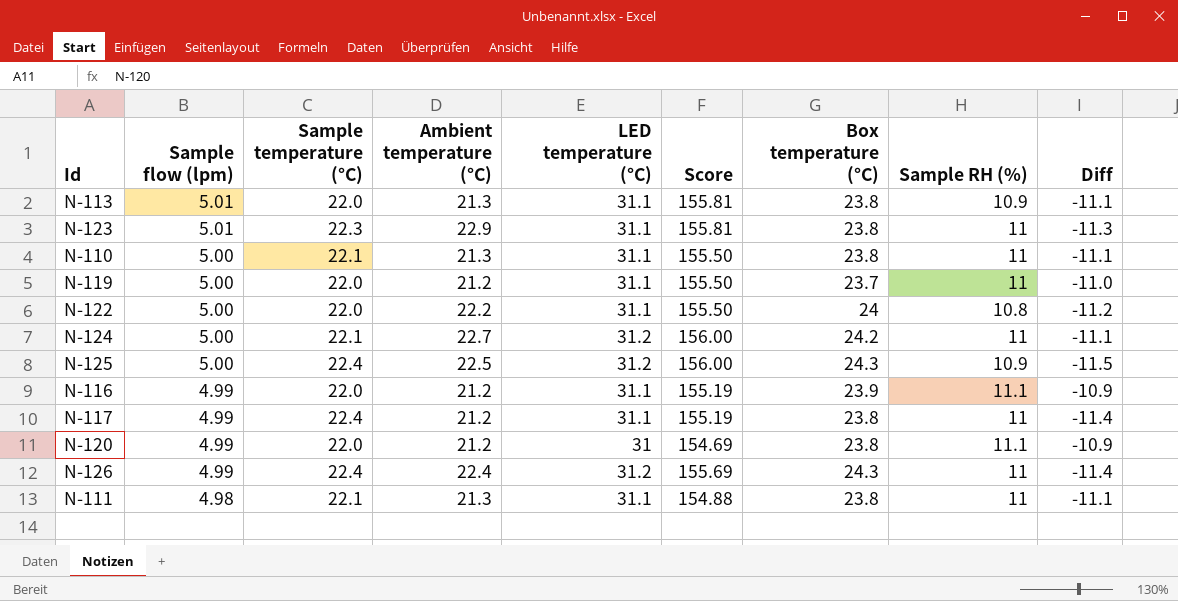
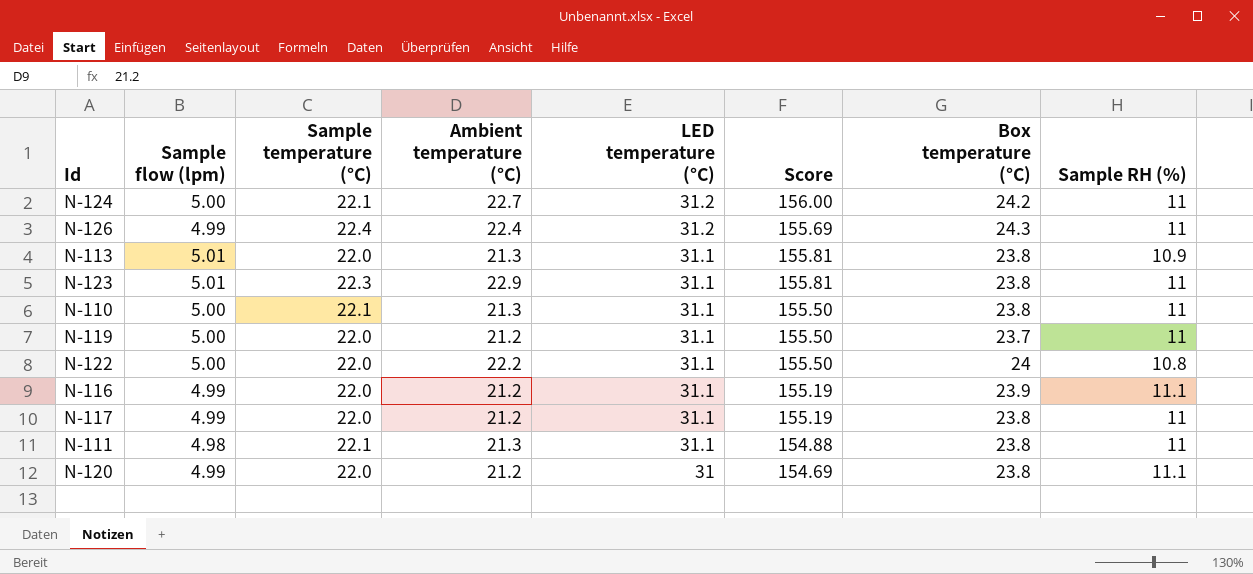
row order: Sample flow (lpm) descending -> LED temperature (°C) descending
column Diff | formula: [Sample RH (%)] - [Sample temperature (°C)] -> none
row N-125: 5.00 | 22.4 | 22.5 | 31.2 | 156.00 | 24.3 | 10.9 | -11.5 -> none
N-117 | Sample temperature (°C): 22.4 -> 22.0

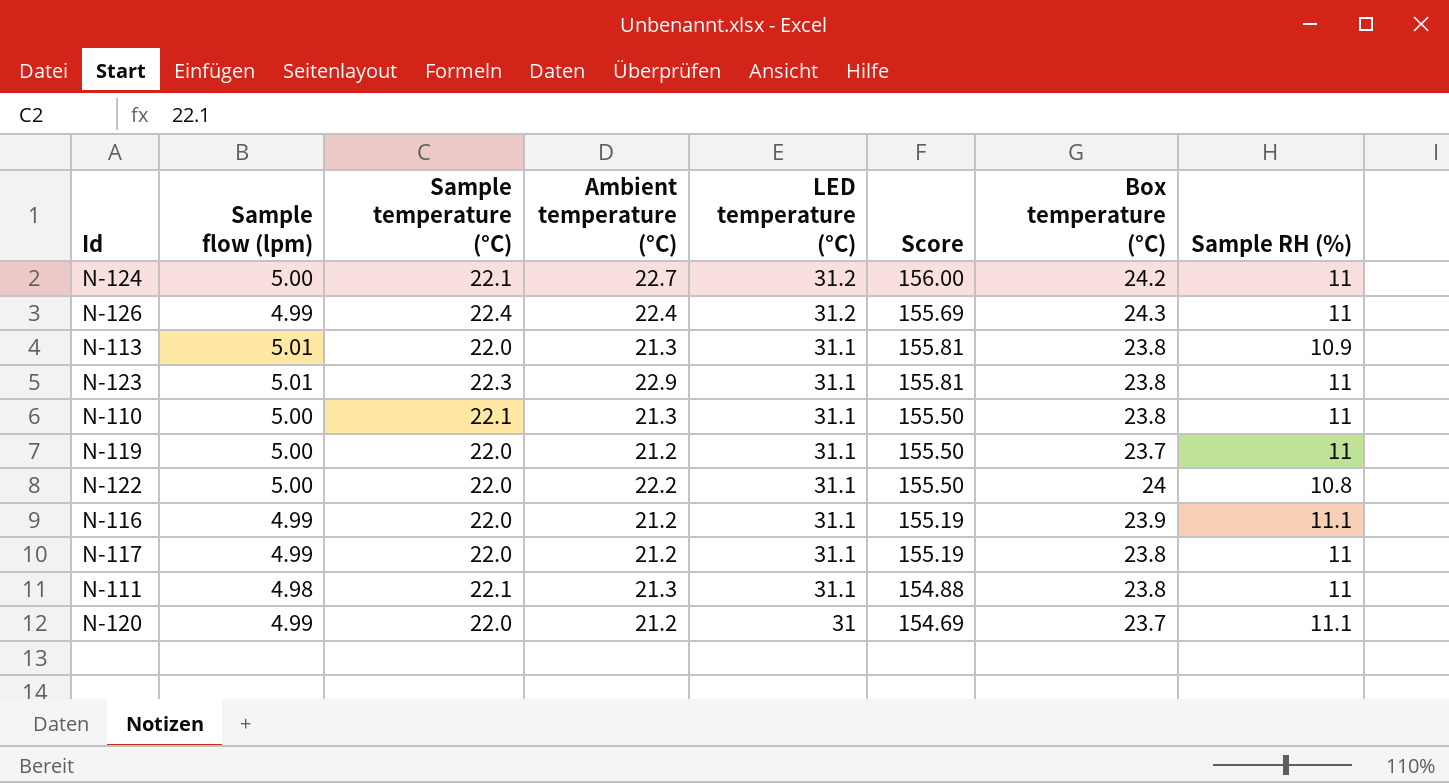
N-120 | Box temperature (°C): 23.8 -> 23.7

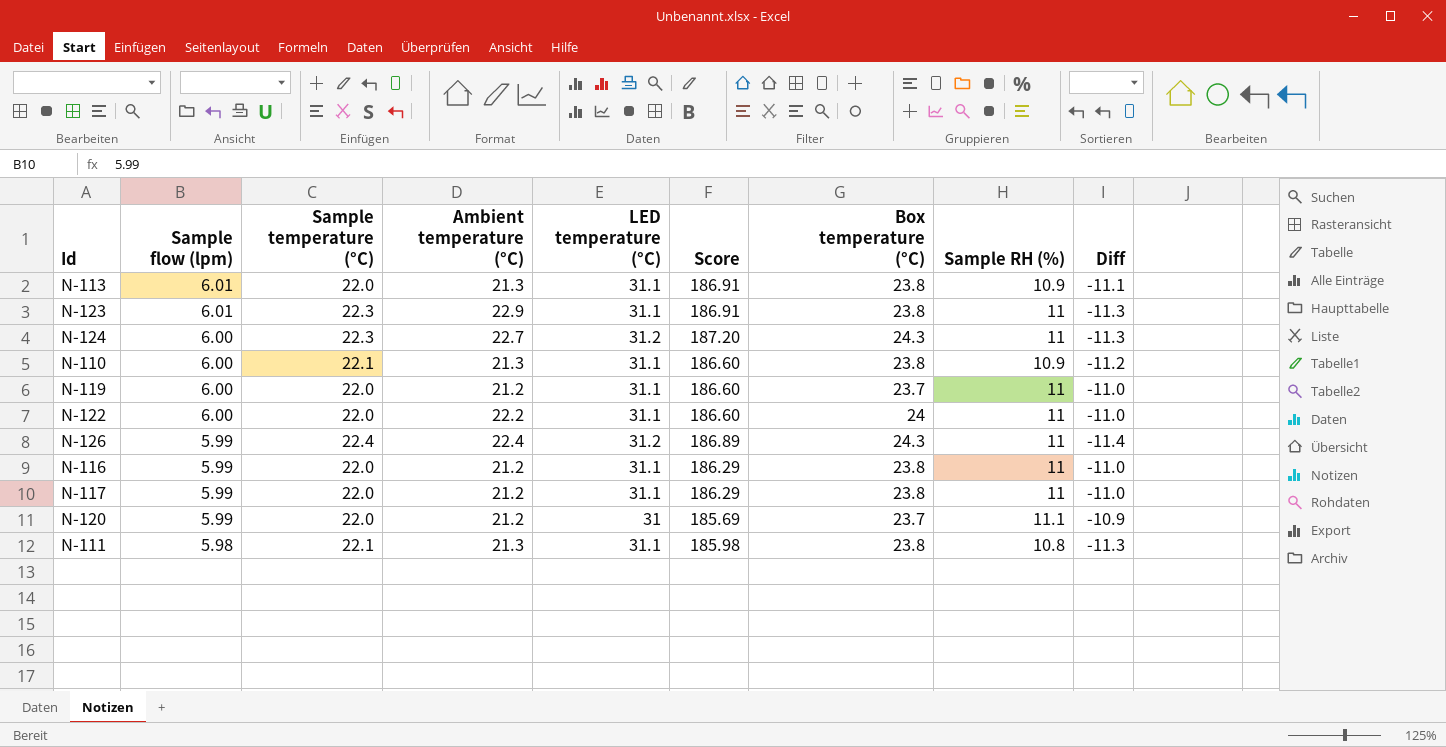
row order: LED temperature (°C) descending -> Sample flow (lpm) descending
column Diff | formula: none -> [Sample RH (%)] - [Sample temperature (°C)]
N-113 | Sample flow (lpm): 5.01 -> 6.01
N-113 | Score: 155.81 -> 186.91
N-123 | Sample flow (lpm): 5.01 -> 6.01
N-123 | Score: 155.81 -> 186.91
N-124 | Sample flow (lpm): 5.00 -> 6.00
N-124 | Sample temperature (°C): 22.1 -> 22.3
N-124 | Score: 156.00 -> 187.20
N-124 | Box temperature (°C): 24.2 -> 24.3
N-110 | Sample flow (lpm): 5.00 -> 6.00
N-110 | Score: 155.50 -> 186.60
N-110 | Sample RH (%): 11 -> 10.9
N-119 | Sample flow (lpm): 5.00 -> 6.00
N-119 | Score: 155.50 -> 186.60
N-122 | Sample flow (lpm): 5.00 -> 6.00
N-122 | Score: 155.50 -> 186.60
N-122 | Sample RH (%): 10.8 -> 11
N-126 | Sample flow (lpm): 4.99 -> 5.99
N-126 | Score: 155.69 -> 186.89
N-116 | Sample flow (lpm): 4.99 -> 5.99
N-116 | Score: 155.19 -> 186.29
N-116 | Box temperature (°C): 23.9 -> 23.8
N-116 | Sample RH (%): 11.1 -> 11
N-117 | Sample flow (lpm): 4.99 -> 5.99
N-117 | Score: 155.19 -> 186.29
N-120 | Sample flow (lpm): 4.99 -> 5.99
N-120 | Score: 154.69 -> 185.69
N-111 | Sample flow (lpm): 4.98 -> 5.98
N-111 | Score: 154.88 -> 185.98
N-111 | Sample RH (%): 11 -> 10.8

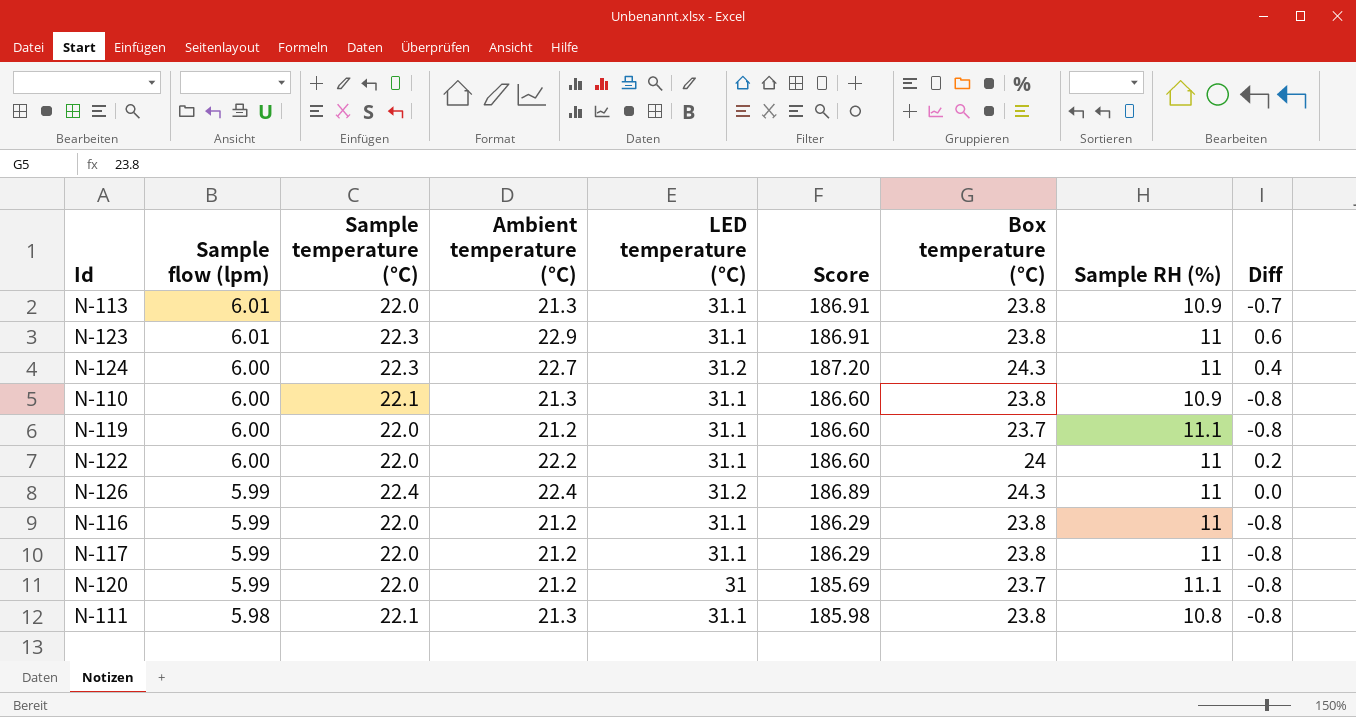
column Diff | formula: [Sample RH (%)] - [Sample temperature (°C)] -> [Ambient temperature (°C)] - [Sample temperature (°C)]
N-119 | Sample RH (%): 11 -> 11.1

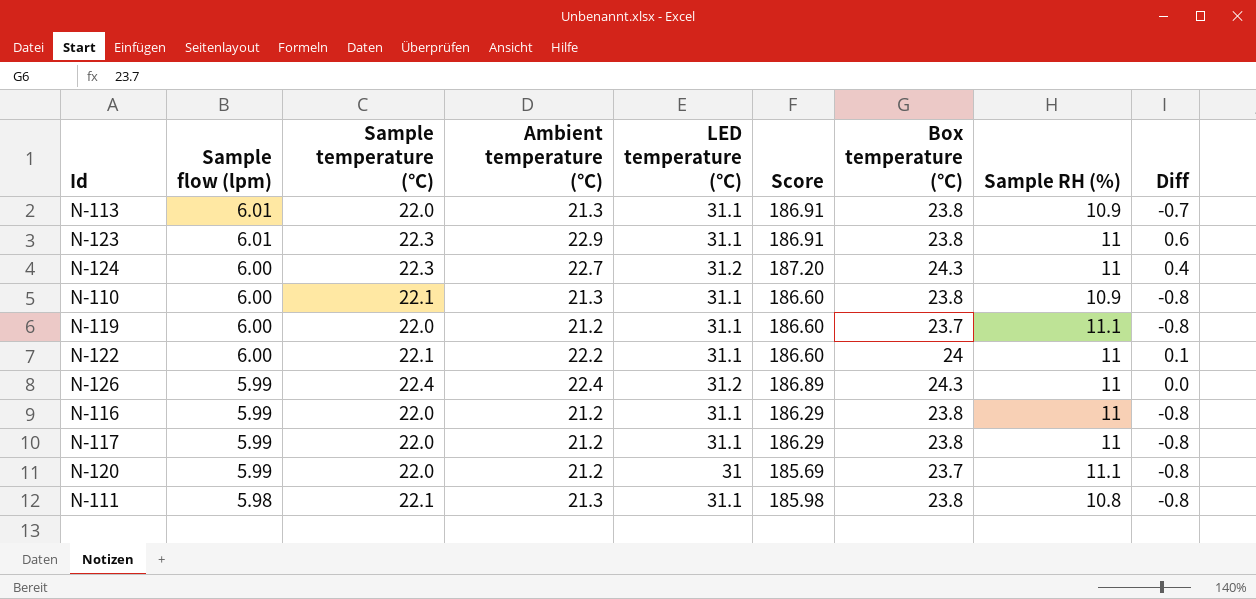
N-122 | Sample temperature (°C): 22.0 -> 22.1
N-122 | Diff: 0.2 -> 0.1

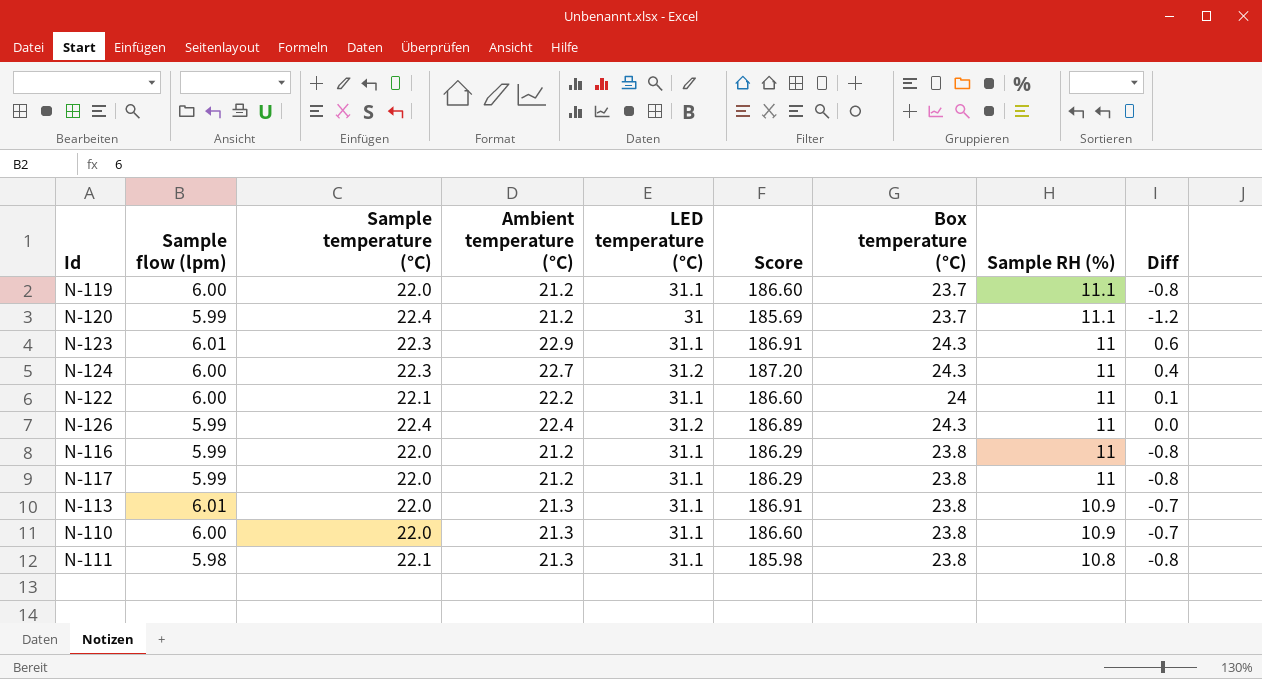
row order: Sample flow (lpm) descending -> Sample RH (%) descending
N-120 | Sample temperature (°C): 22.0 -> 22.4
N-120 | Diff: -0.8 -> -1.2
N-123 | Box temperature (°C): 23.8 -> 24.3
N-110 | Sample temperature (°C): 22.1 -> 22.0
N-110 | Diff: -0.8 -> -0.7

